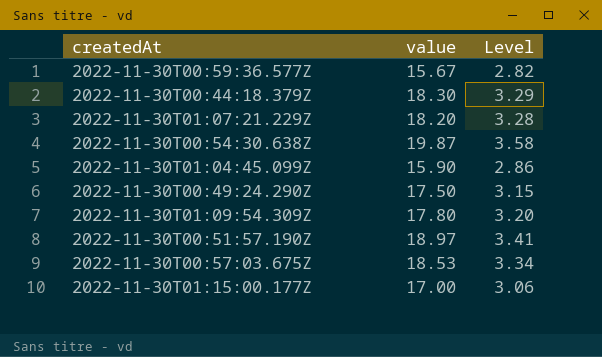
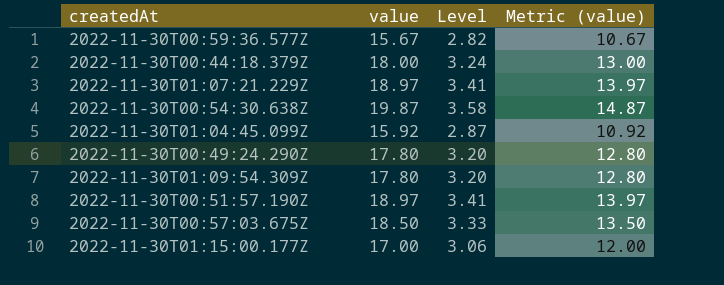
column Metric (value) | formula: none -> [value] - 5
2022-11-30T00:44:18.379Z | value: 18.30 -> 18.00
2022-11-30T00:44:18.379Z | Level: 3.29 -> 3.24
2022-11-30T01:07:21.229Z | value: 18.20 -> 18.97
2022-11-30T01:07:21.229Z | Level: 3.28 -> 3.41
2022-11-30T01:04:45.099Z | value: 15.90 -> 15.92
2022-11-30T01:04:45.099Z | Level: 2.86 -> 2.87
2022-11-30T00:49:24.290Z | value: 17.50 -> 17.80
2022-11-30T00:49:24.290Z | Level: 3.15 -> 3.20
2022-11-30T00:57:03.675Z | value: 18.53 -> 18.50
2022-11-30T00:57:03.675Z | Level: 3.34 -> 3.33

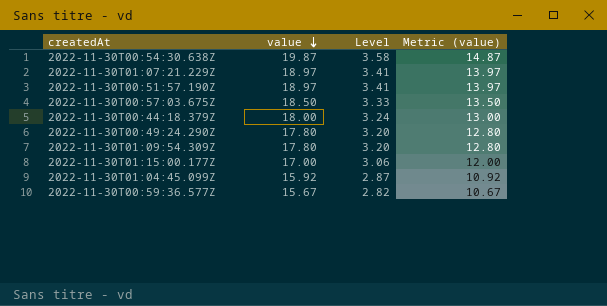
row order: none -> value descending

